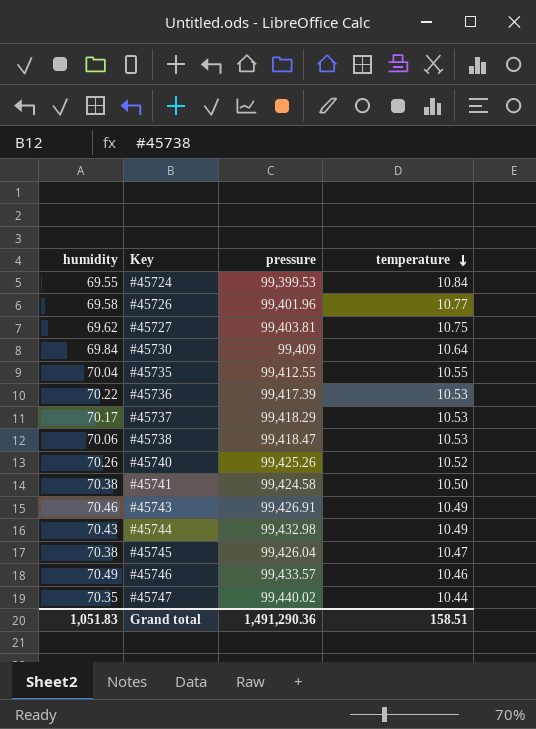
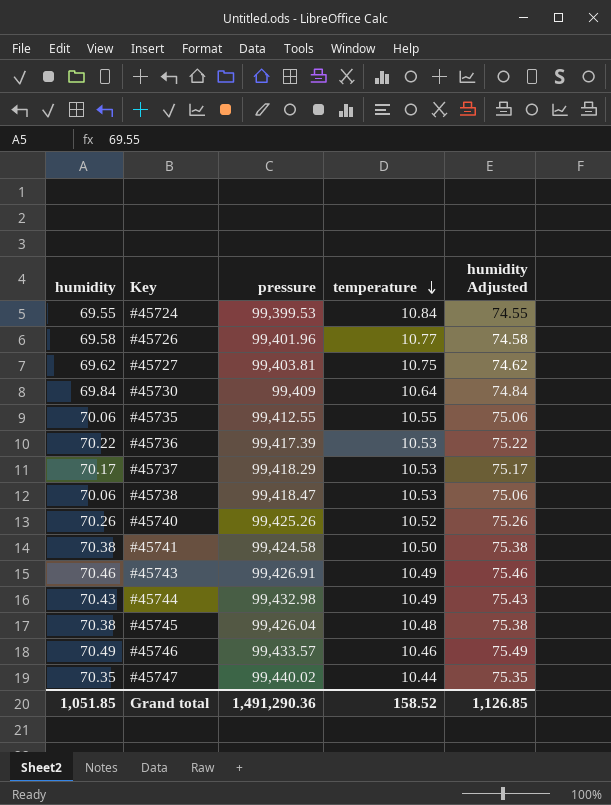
column humidity Adjusted | formula: none -> [humidity] + 5
#45735 | humidity: 70.04 -> 70.06
#45745 | temperature: 10.47 -> 10.48
Grand total | humidity: 1,051.83 -> 1,051.85
Grand total | temperature: 158.51 -> 158.52

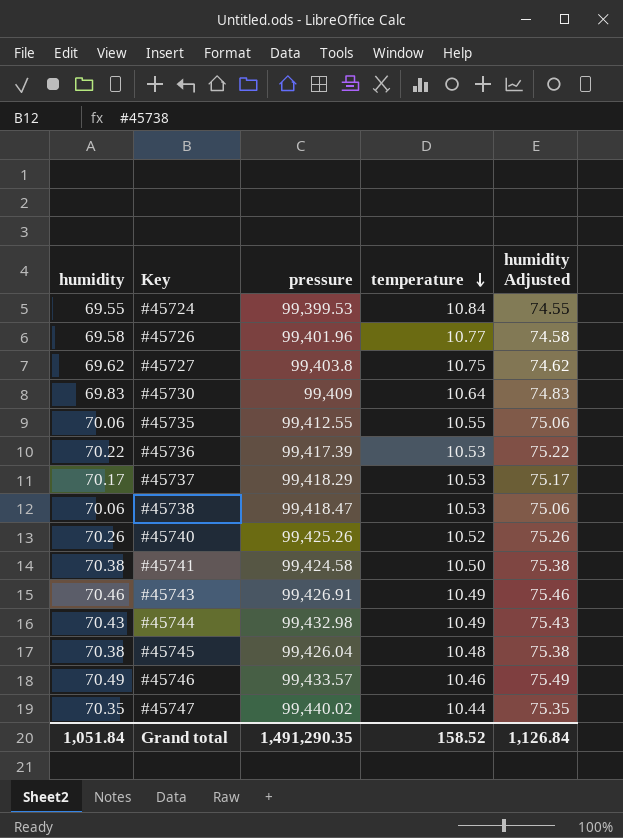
#45727 | pressure: 99,403.81 -> 99,403.8
#45730 | humidity: 69.84 -> 69.83
#45730 | humidity Adjusted: 74.84 -> 74.83
Grand total | humidity: 1,051.85 -> 1,051.84
Grand total | pressure: 1,491,290.36 -> 1,491,290.35
Grand total | humidity Adjusted: 1,126.85 -> 1,126.84

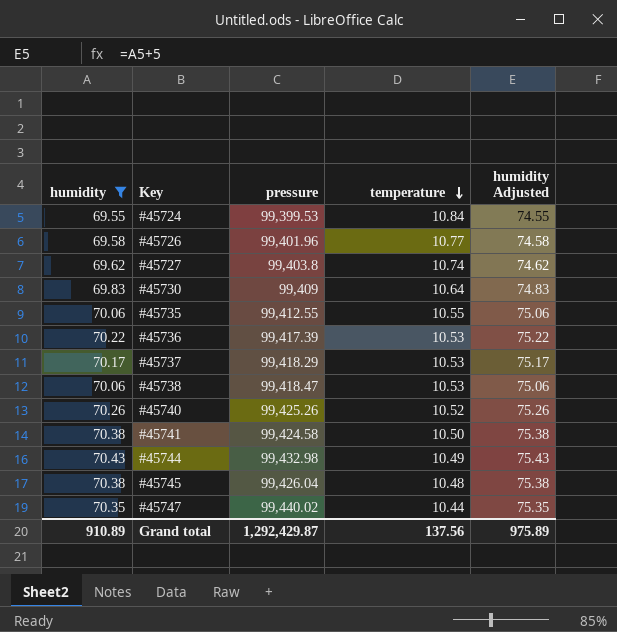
filter: none -> humidity <= 70.43
#45727 | temperature: 10.75 -> 10.74
Grand total | humidity: 1,051.84 -> 910.89
Grand total | pressure: 1,491,290.35 -> 1,292,429.87
Grand total | temperature: 158.52 -> 137.56
Grand total | humidity Adjusted: 1,126.84 -> 975.89

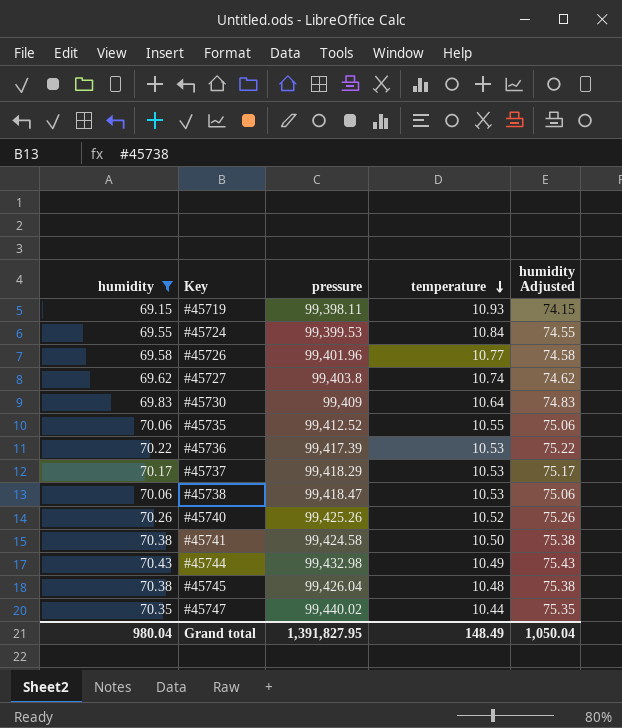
row #45719: none -> 69.15 | 99,398.11 | 10.93 | 74.15
#45735 | pressure: 99,412.55 -> 99,412.52
Grand total | humidity: 910.89 -> 980.04
Grand total | pressure: 1,292,429.87 -> 1,391,827.95
Grand total | temperature: 137.56 -> 148.49
Grand total | humidity Adjusted: 975.89 -> 1,050.04

